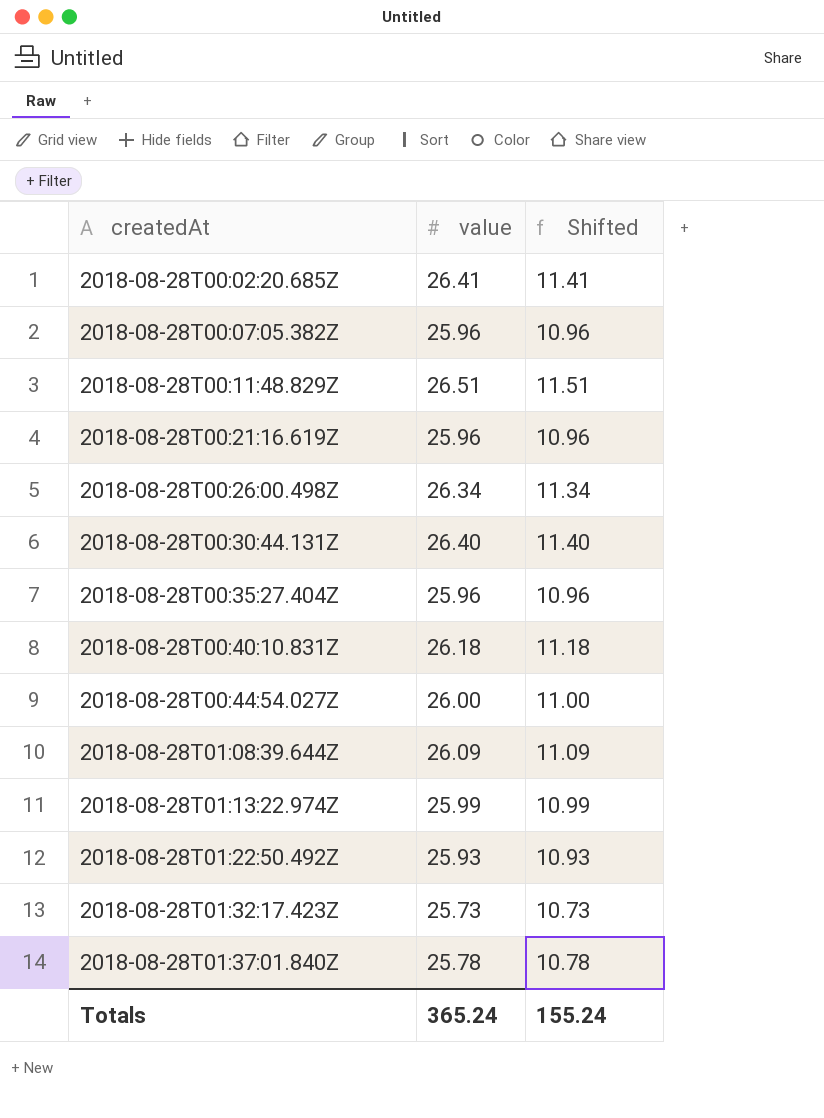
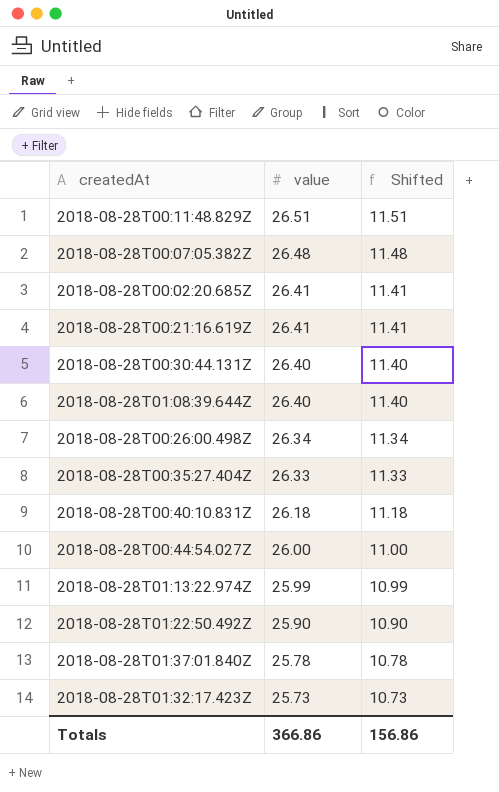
row order: createdAt ascending -> value descending
2018-08-28T00:07:05.382Z | value: 25.96 -> 26.48
2018-08-28T00:07:05.382Z | Shifted: 10.96 -> 11.48
2018-08-28T00:21:16.619Z | value: 25.96 -> 26.41
2018-08-28T00:21:16.619Z | Shifted: 10.96 -> 11.41
2018-08-28T01:08:39.644Z | value: 26.09 -> 26.40
2018-08-28T01:08:39.644Z | Shifted: 11.09 -> 11.40
2018-08-28T00:35:27.404Z | value: 25.96 -> 26.33
2018-08-28T00:35:27.404Z | Shifted: 10.96 -> 11.33
2018-08-28T01:22:50.492Z | value: 25.93 -> 25.90
2018-08-28T01:22:50.492Z | Shifted: 10.93 -> 10.90
Totals | value: 365.24 -> 366.86
Totals | Shifted: 155.24 -> 156.86

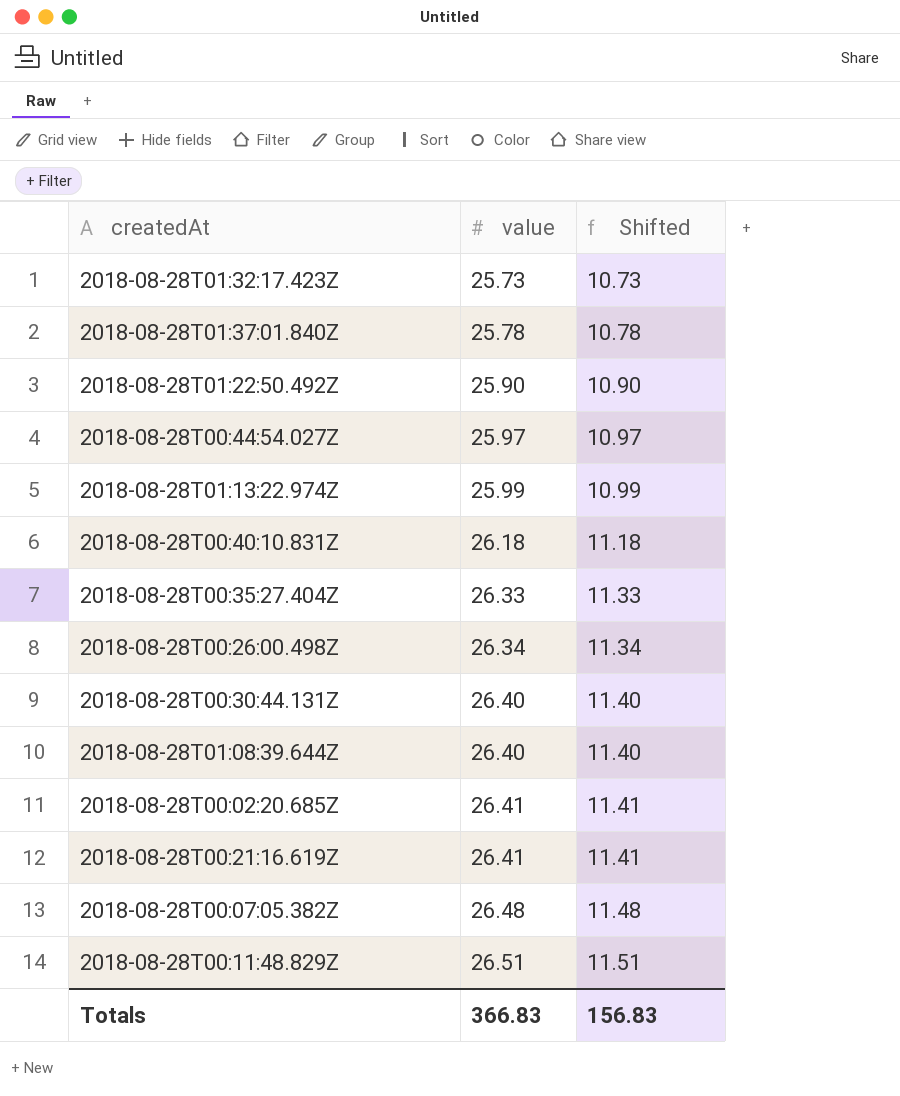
row order: value descending -> value ascending
2018-08-28T00:44:54.027Z | value: 26.00 -> 25.97
2018-08-28T00:44:54.027Z | Shifted: 11.00 -> 10.97
Totals | value: 366.86 -> 366.83
Totals | Shifted: 156.86 -> 156.83

